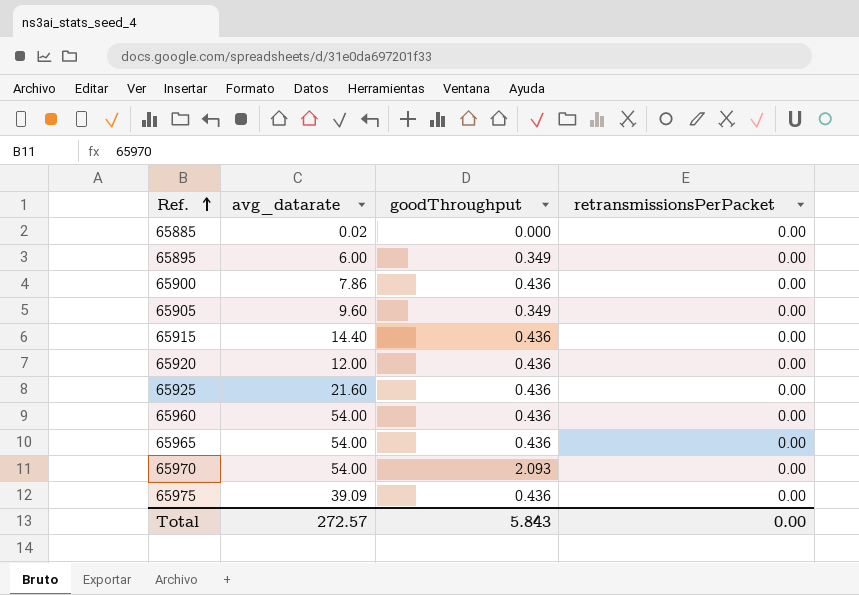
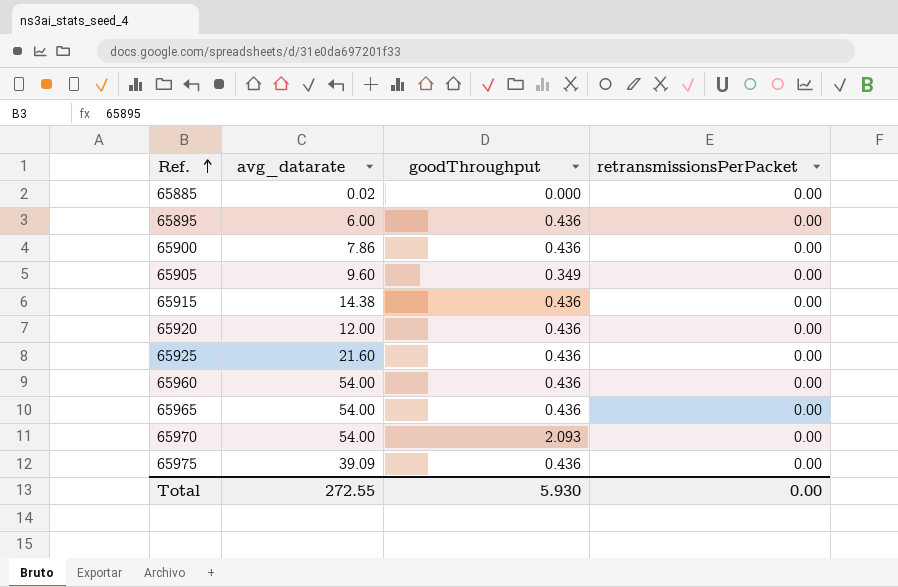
65895 | goodThroughput: 0.349 -> 0.436
65915 | avg_datarate: 14.40 -> 14.38
Total | avg_datarate: 272.57 -> 272.55
Total | goodThroughput: 5.843 -> 5.930

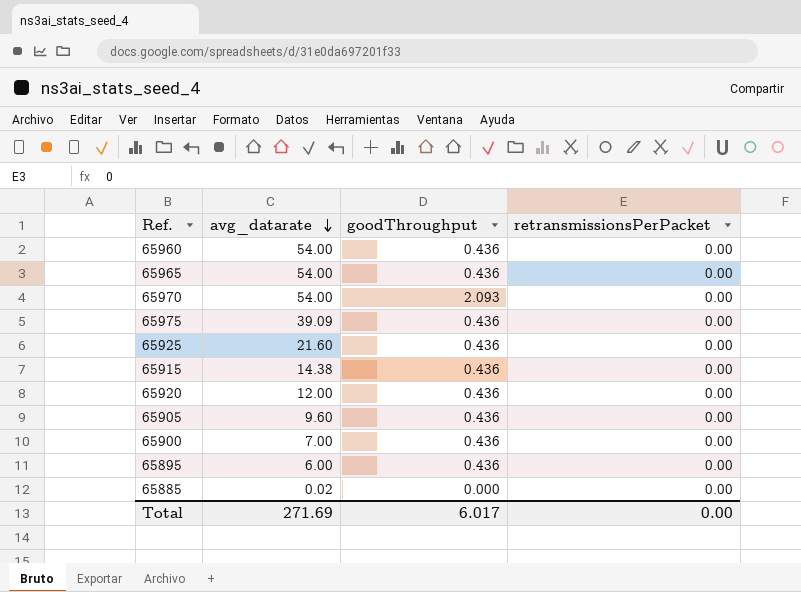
row order: Ref. ascending -> avg_datarate descending
65905 | goodThroughput: 0.349 -> 0.436
65900 | avg_datarate: 7.86 -> 7.00
Total | avg_datarate: 272.55 -> 271.69
Total | goodThroughput: 5.930 -> 6.017

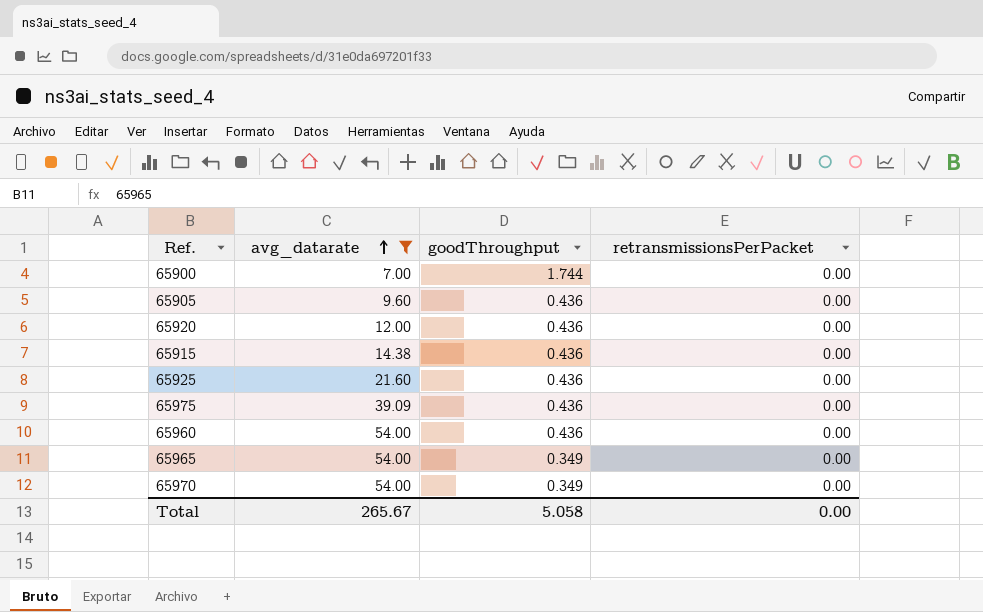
filter: none -> avg_datarate >= 7.00
row order: avg_datarate descending -> avg_datarate ascending
65900 | goodThroughput: 0.436 -> 1.744
65965 | goodThroughput: 0.436 -> 0.349
65970 | goodThroughput: 2.093 -> 0.349
Total | avg_datarate: 271.69 -> 265.67
Total | goodThroughput: 6.017 -> 5.058

